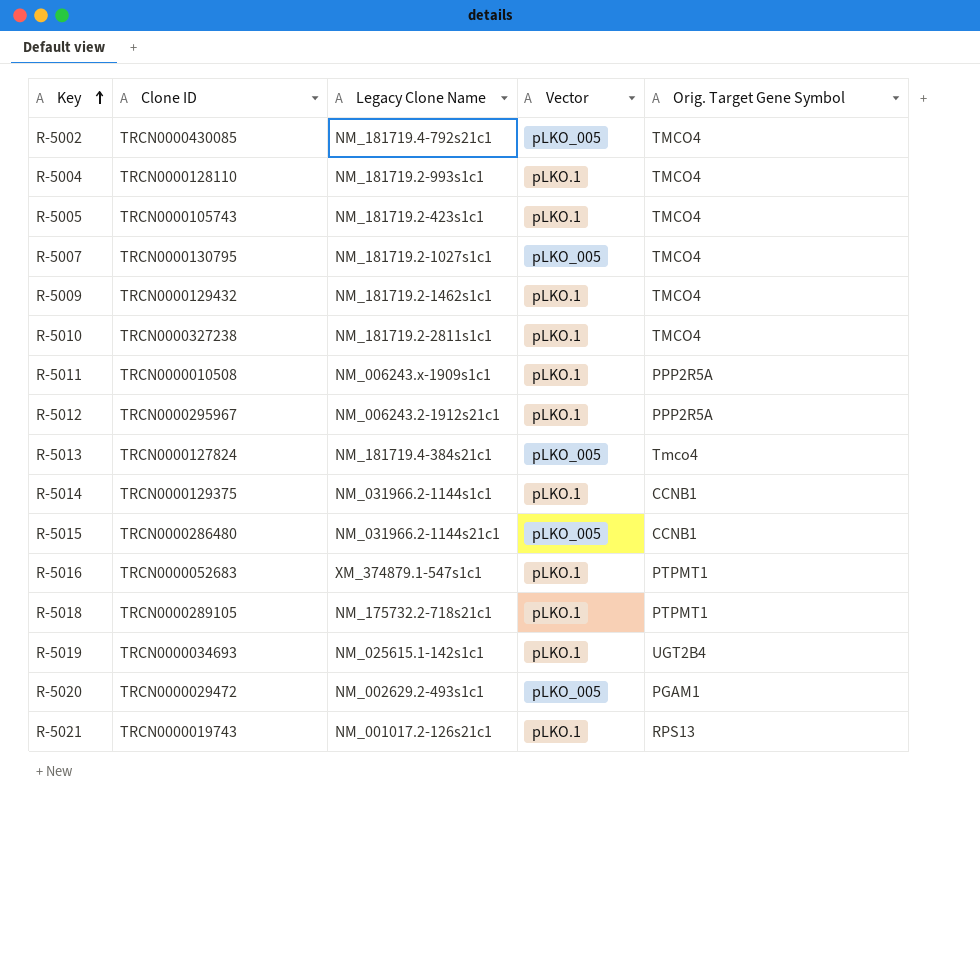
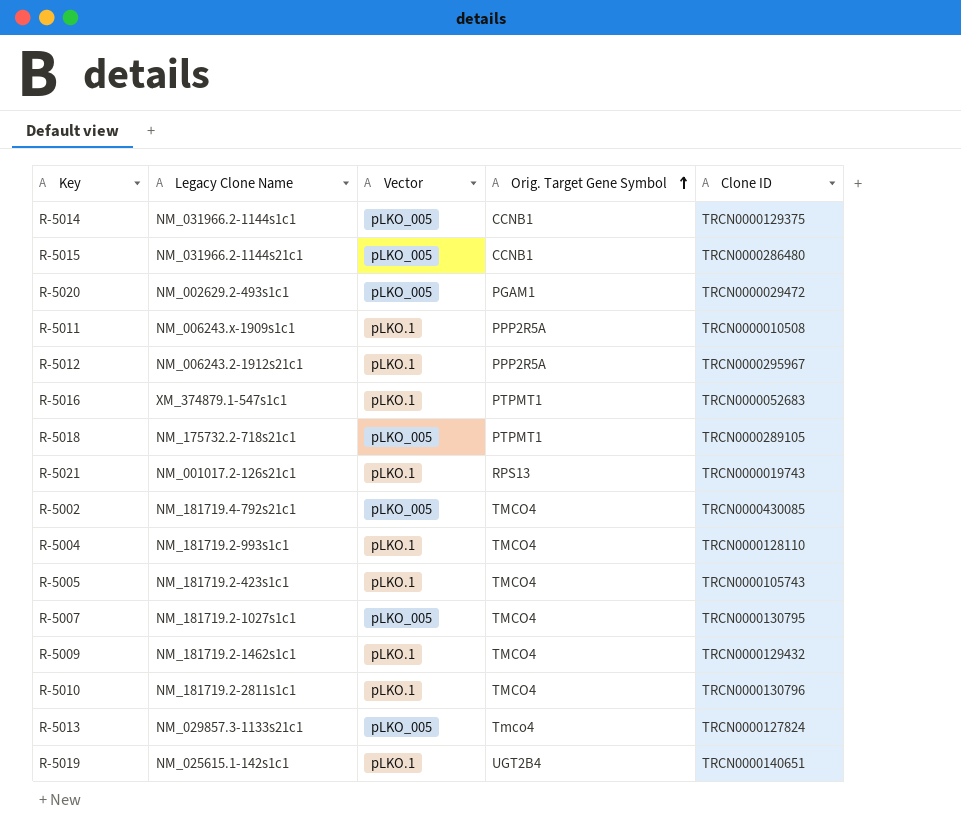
row order: Key ascending -> Orig. Target Gene Symbol ascending
column Clone ID | position: 2 -> 5
R-5014 | Vector: pLKO.1 -> pLKO_005
R-5018 | Vector: pLKO.1 -> pLKO_005
R-5010 | Clone ID: TRCN0000327238 -> TRCN0000130796
R-5013 | Legacy Clone Name: NM_181719.4-384s21c1 -> NM_029857.3-1133s21c1
R-5019 | Clone ID: TRCN0000034693 -> TRCN0000140651

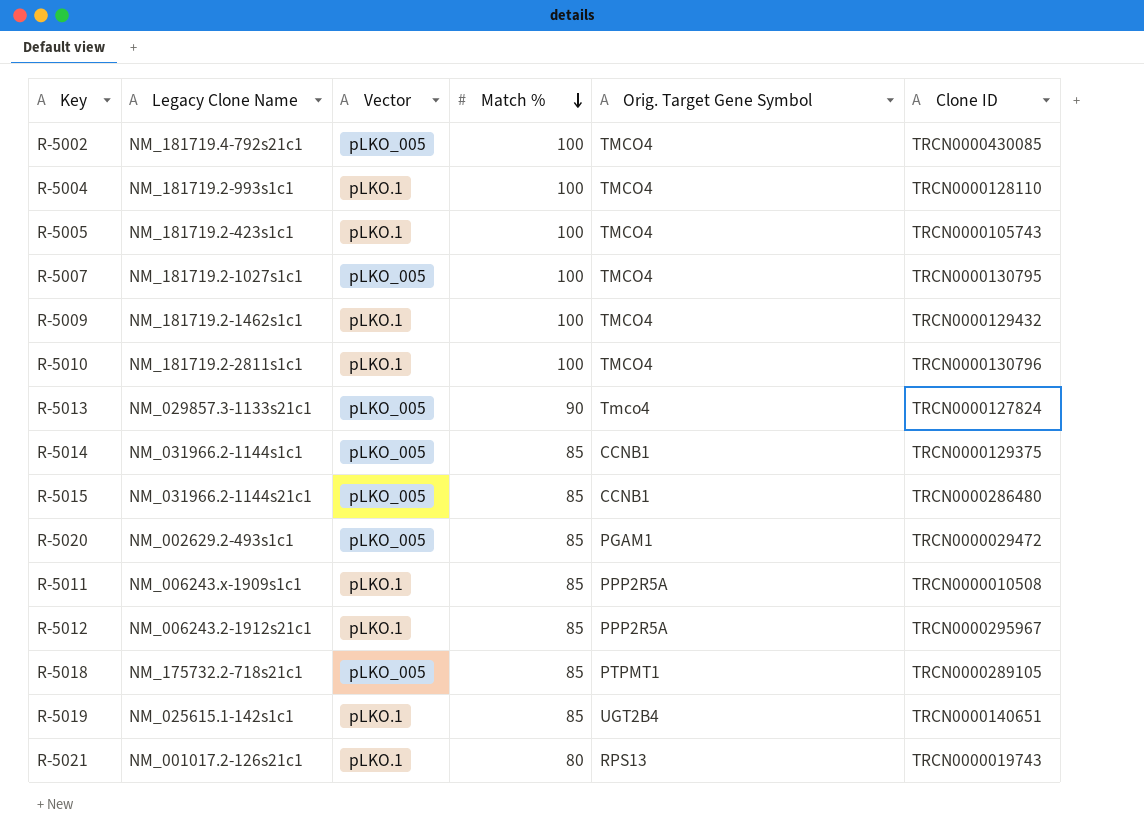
row order: Orig. Target Gene Symbol ascending -> Match % descending
column Match % | position: none -> 4
row R-5016: XM_374879.1-547s1c1 | pLKO.1 | PTPMT1 | TRCN0000052683 -> none

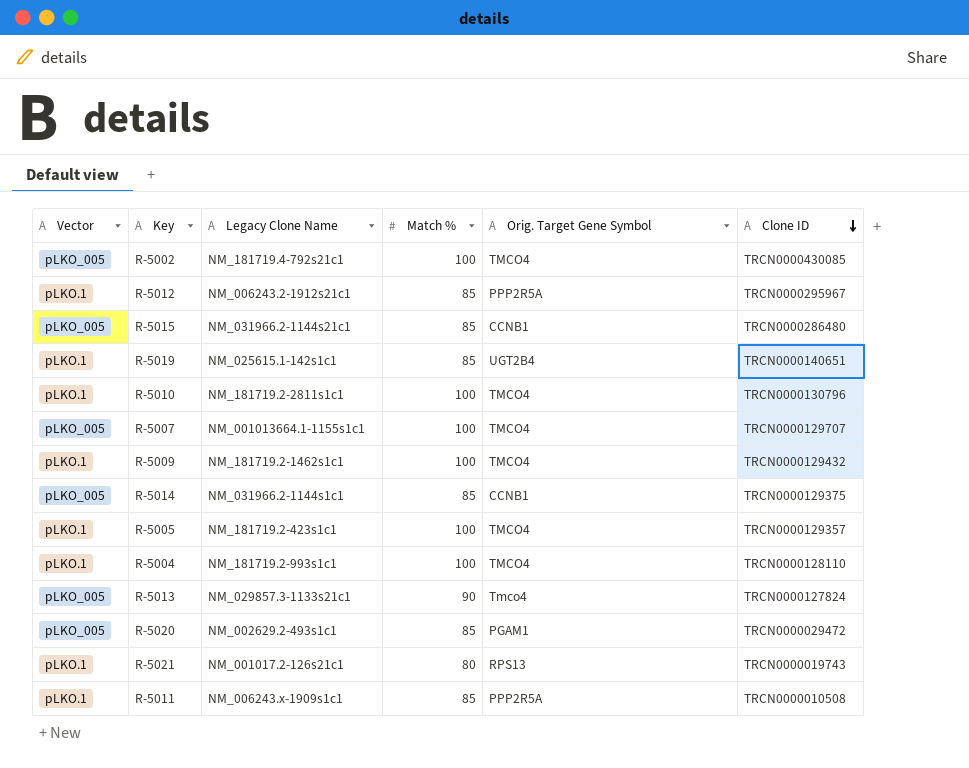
row order: Match % descending -> Clone ID descending
column Vector | position: 3 -> 1
row R-5018: NM_175732.2-718s21c1 | pLKO_005 | 85 | PTPMT1 | TRCN0000289105 -> none
R-5007 | Legacy Clone Name: NM_181719.2-1027s1c1 -> NM_001013664.1-1155s1c1
R-5007 | Clone ID: TRCN0000130795 -> TRCN0000129707
R-5005 | Clone ID: TRCN0000105743 -> TRCN0000129357

